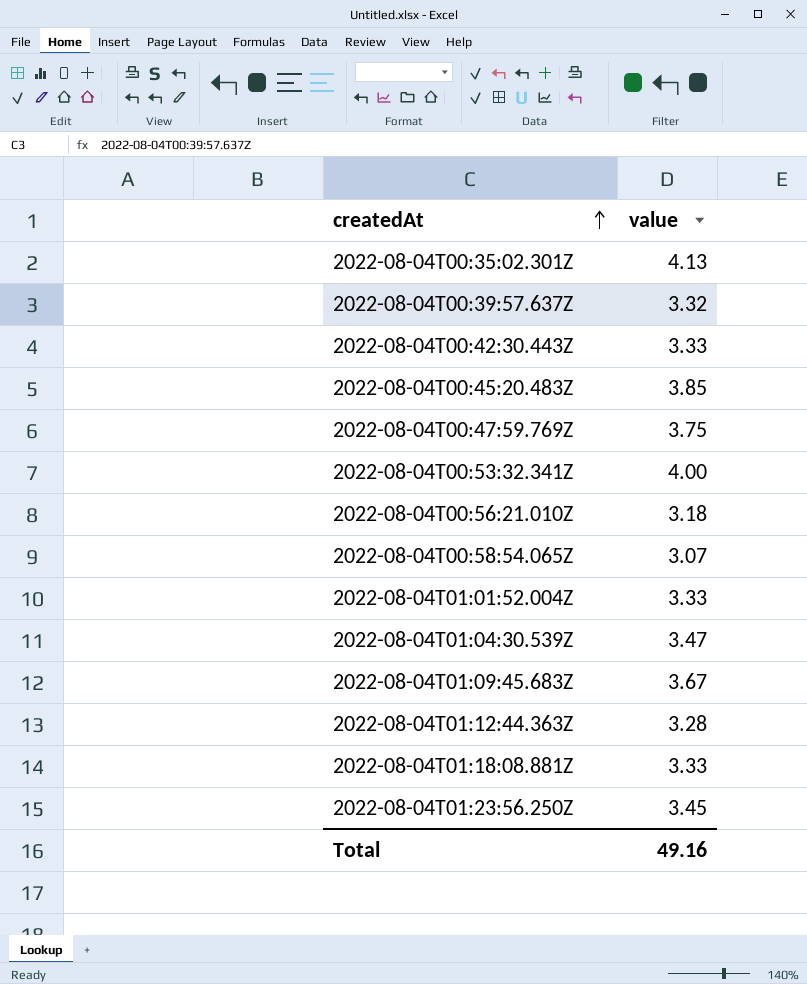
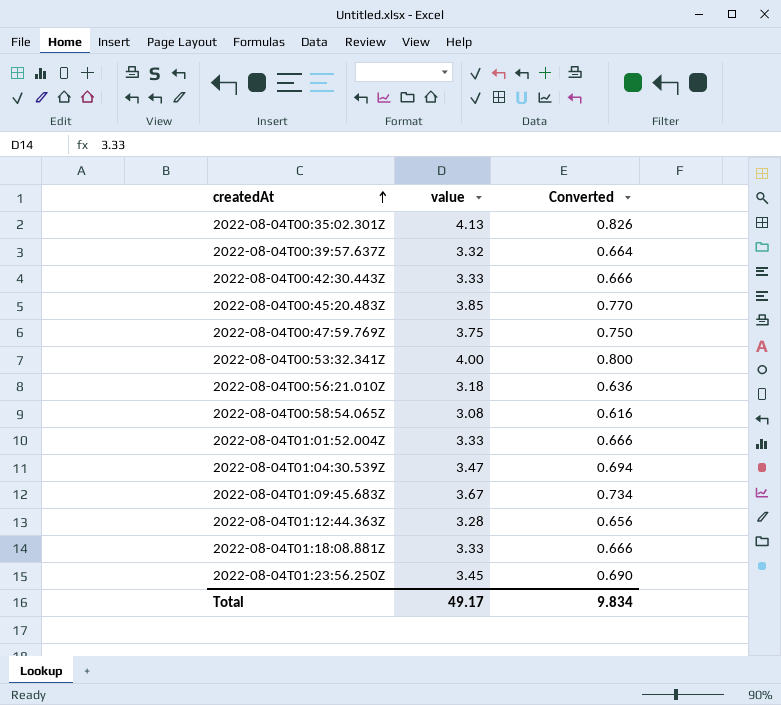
column Converted | formula: none -> [value] * 0.2
2022-08-04T00:58:54.065Z | value: 3.07 -> 3.08
Total | value: 49.16 -> 49.17

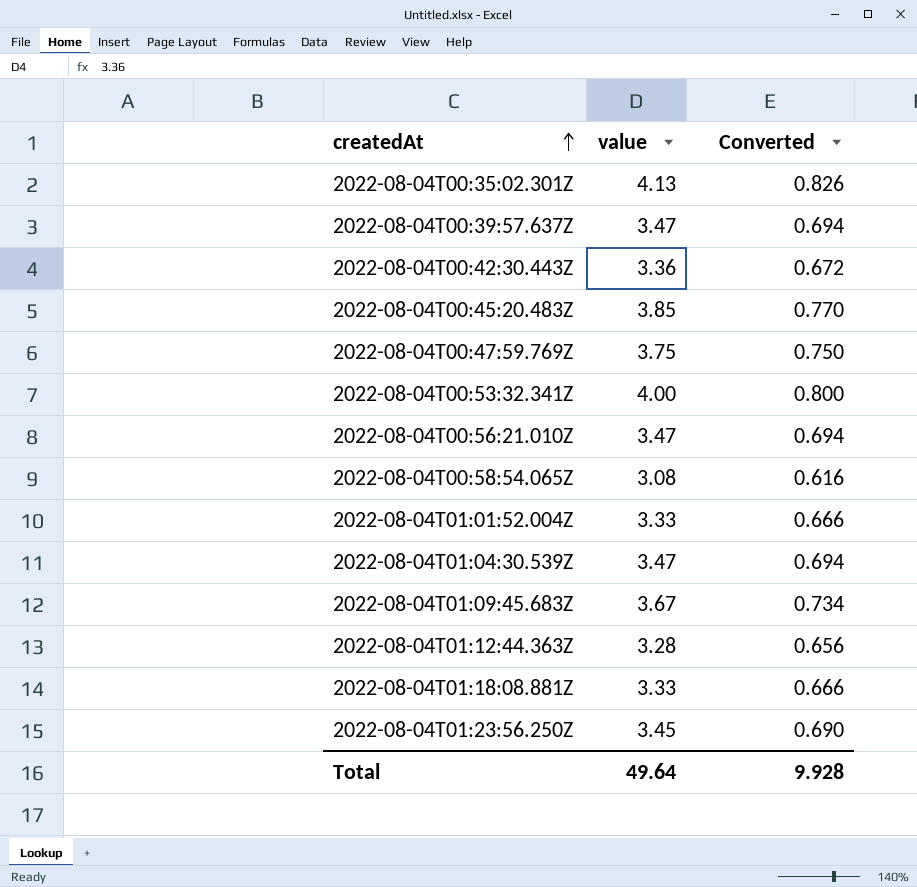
2022-08-04T00:39:57.637Z | value: 3.32 -> 3.47
2022-08-04T00:39:57.637Z | Converted: 0.664 -> 0.694
2022-08-04T00:42:30.443Z | value: 3.33 -> 3.36
2022-08-04T00:42:30.443Z | Converted: 0.666 -> 0.672
2022-08-04T00:56:21.010Z | value: 3.18 -> 3.47
2022-08-04T00:56:21.010Z | Converted: 0.636 -> 0.694
Total | value: 49.17 -> 49.64
Total | Converted: 9.834 -> 9.928

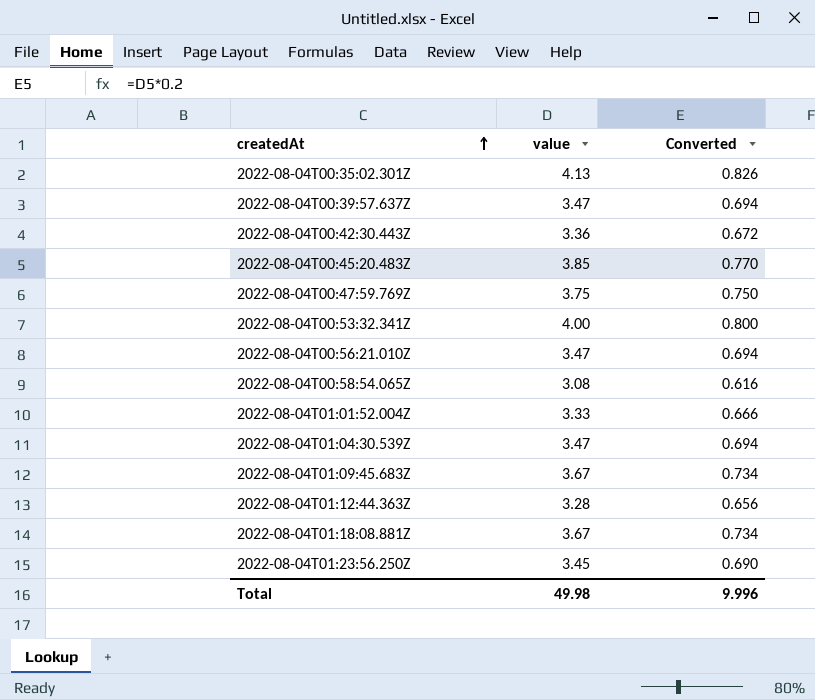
2022-08-04T01:18:08.881Z | value: 3.33 -> 3.67
2022-08-04T01:18:08.881Z | Converted: 0.666 -> 0.734
Total | value: 49.64 -> 49.98
Total | Converted: 9.928 -> 9.996

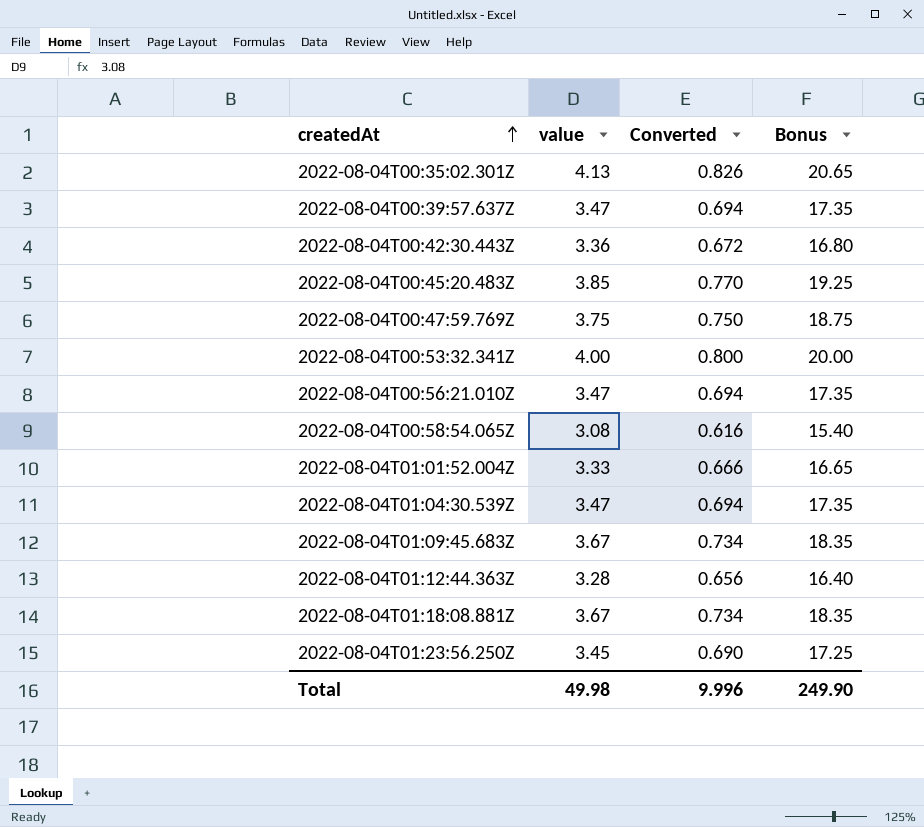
column Bonus | formula: none -> [value] * 5

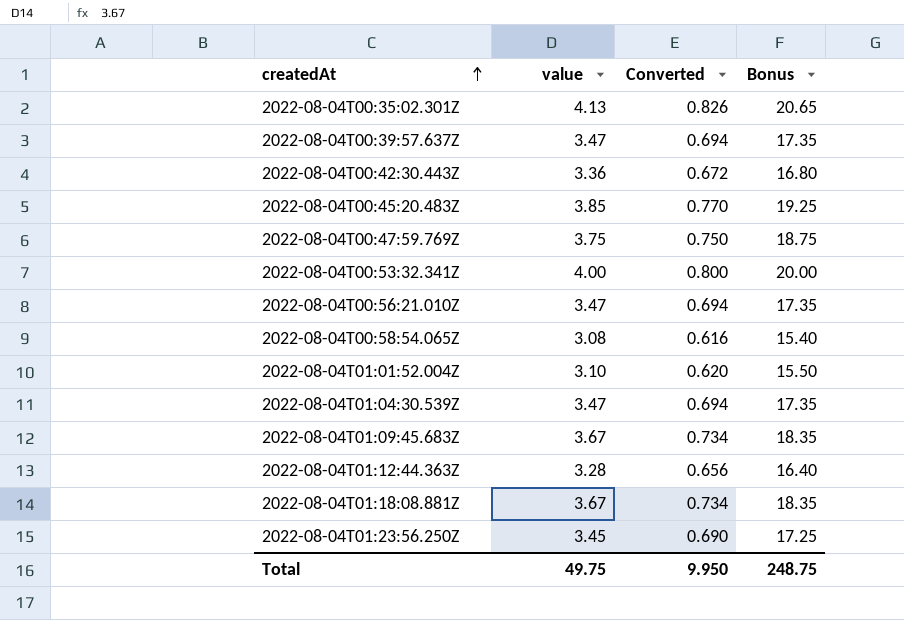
2022-08-04T01:01:52.004Z | value: 3.33 -> 3.10
2022-08-04T01:01:52.004Z | Converted: 0.666 -> 0.620
2022-08-04T01:01:52.004Z | Bonus: 16.65 -> 15.50
Total | value: 49.98 -> 49.75
Total | Converted: 9.996 -> 9.950
Total | Bonus: 249.90 -> 248.75

